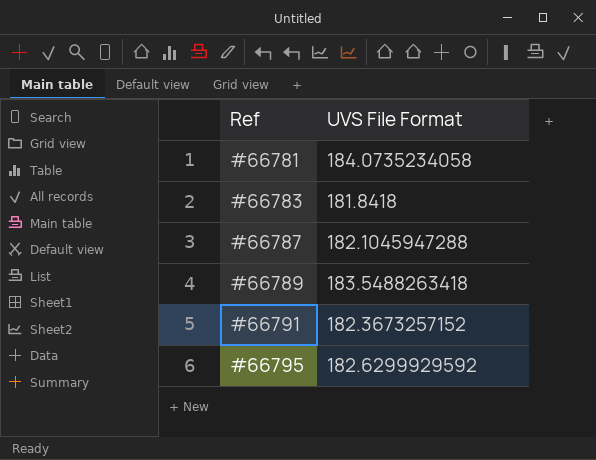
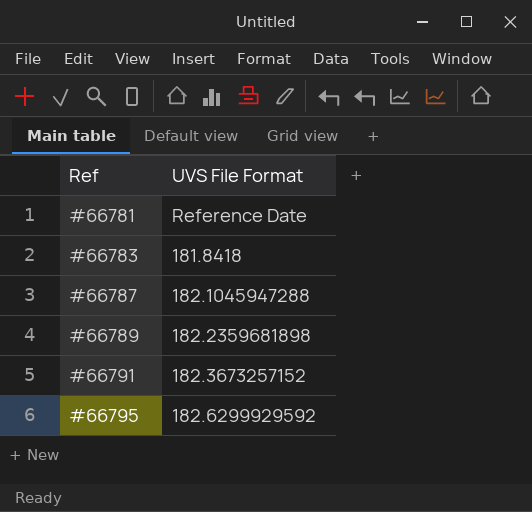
#66781 | UVS File Format: 184.0735234058 -> Reference Date
#66789 | UVS File Format: 183.5488263418 -> 182.2359681898

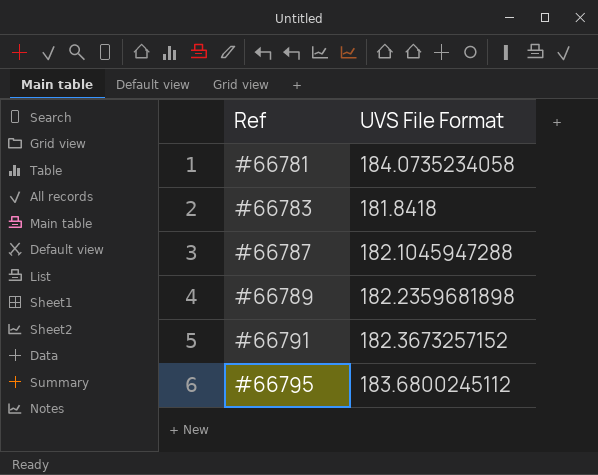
#66781 | UVS File Format: Reference Date -> 184.0735234058
#66795 | UVS File Format: 182.6299929592 -> 183.6800245112

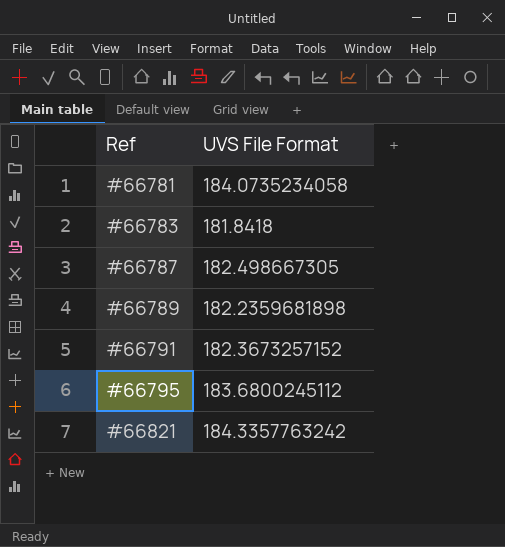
#66787 | UVS File Format: 182.1045947288 -> 182.498667305
row #66821: none -> 184.3357763242

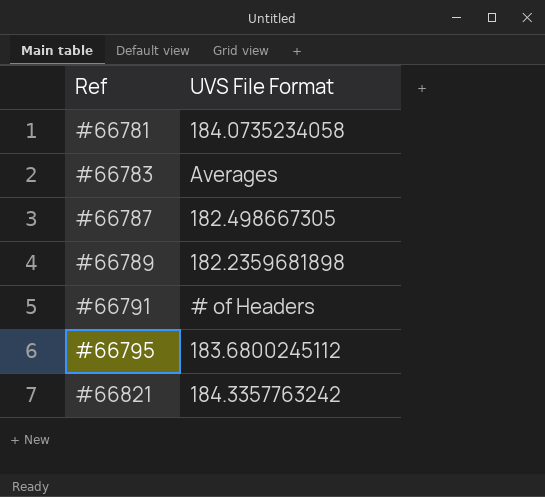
#66783 | UVS File Format: 181.8418 -> Averages
#66791 | UVS File Format: 182.3673257152 -> # of Headers

